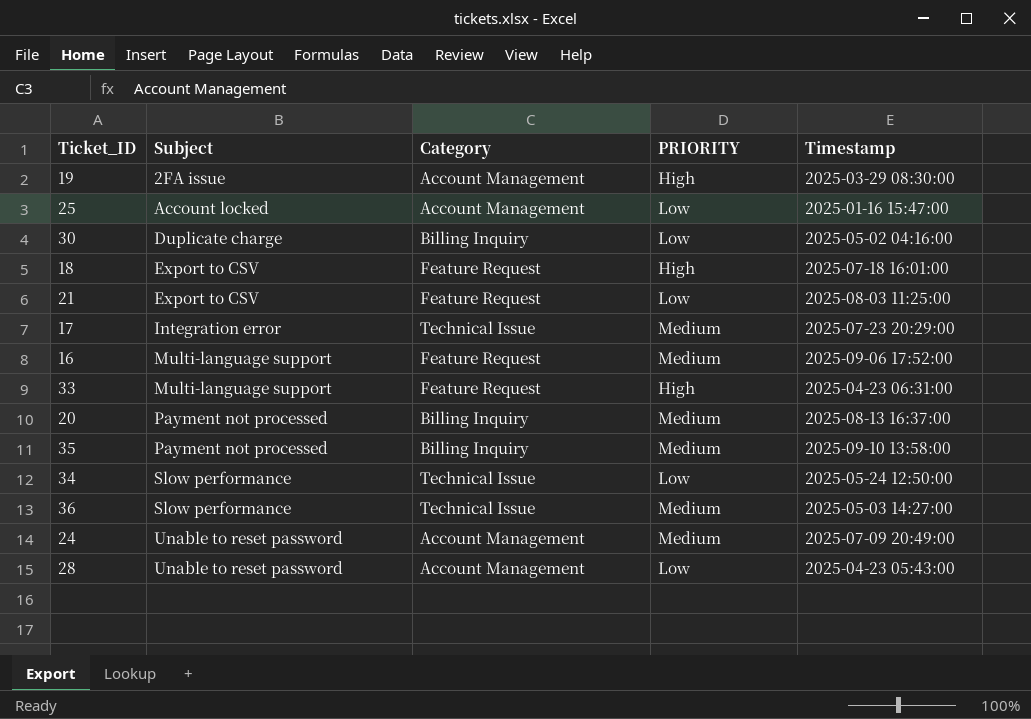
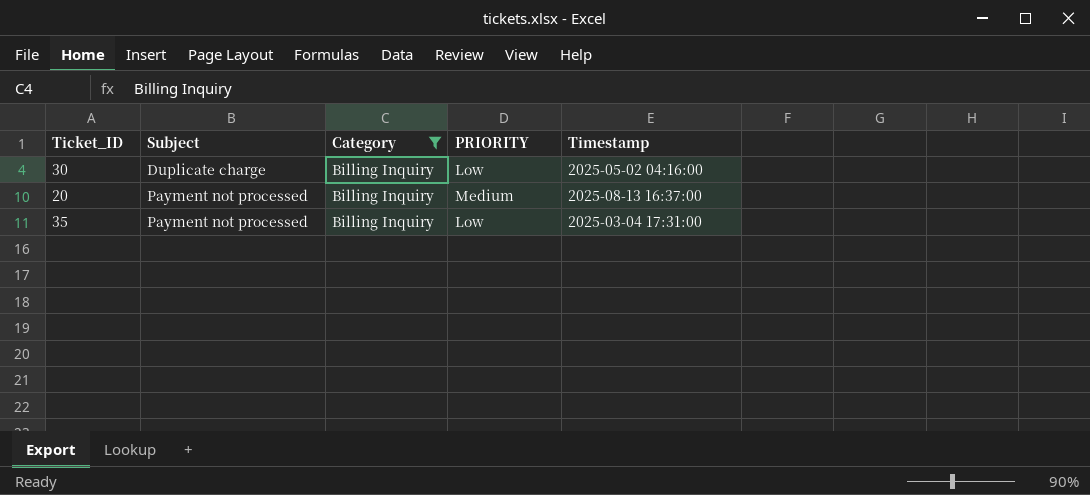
filter: none -> Category = Billing Inquiry
35 | PRIORITY: Medium -> Low
35 | Timestamp: 2025-09-10 13:58:00 -> 2025-03-04 17:31:00

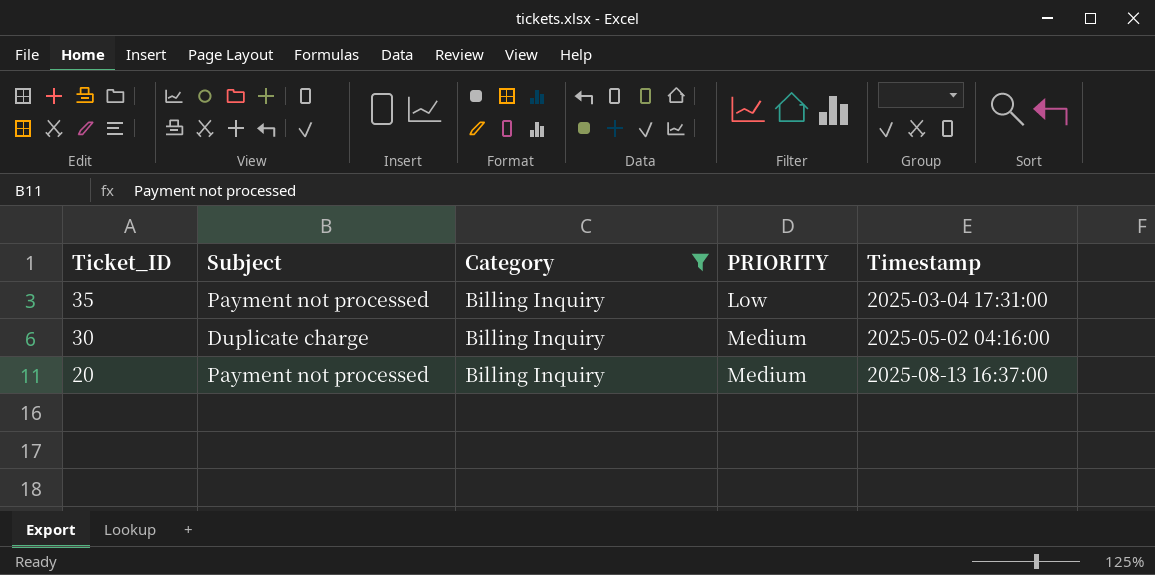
row order: Subject ascending -> Ticket_ID descending
30 | PRIORITY: Low -> Medium

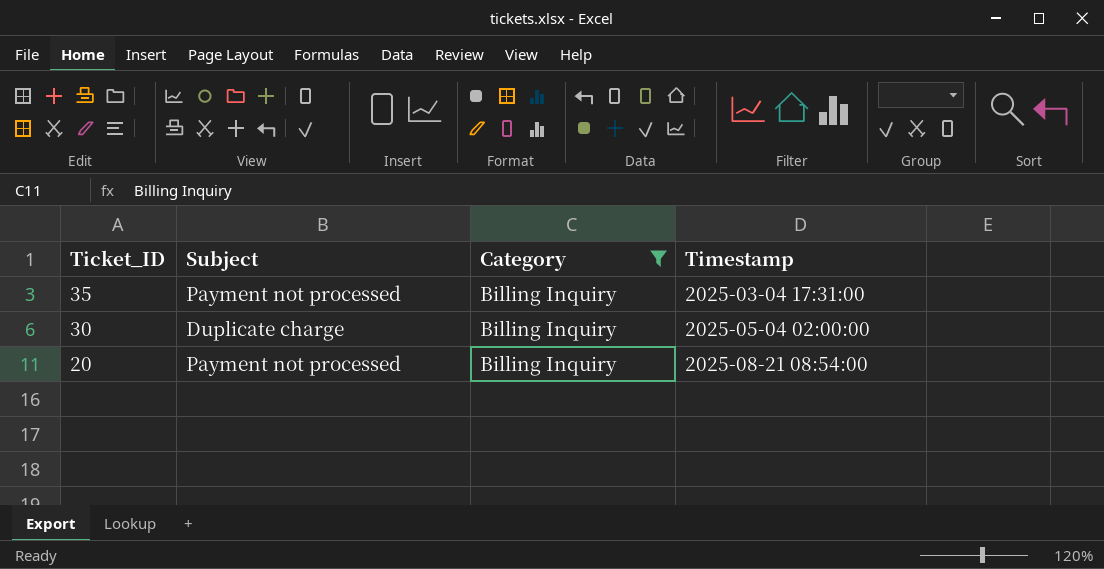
column PRIORITY | position: 4 -> none
30 | Timestamp: 2025-05-02 04:16:00 -> 2025-05-04 02:00:00
20 | Timestamp: 2025-08-13 16:37:00 -> 2025-08-21 08:54:00

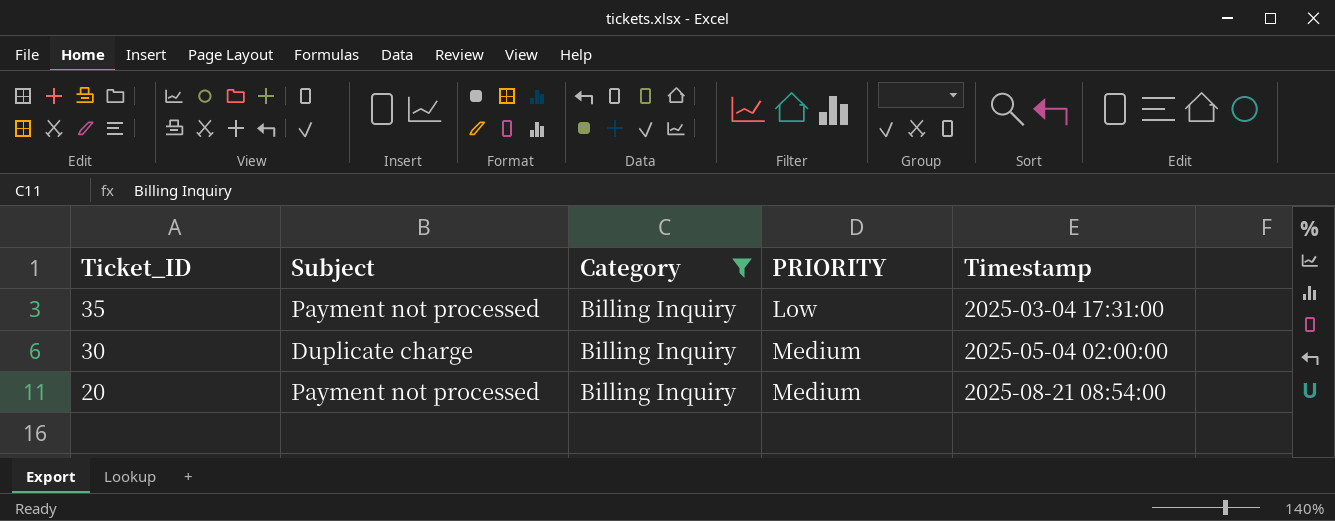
column PRIORITY | position: none -> 4

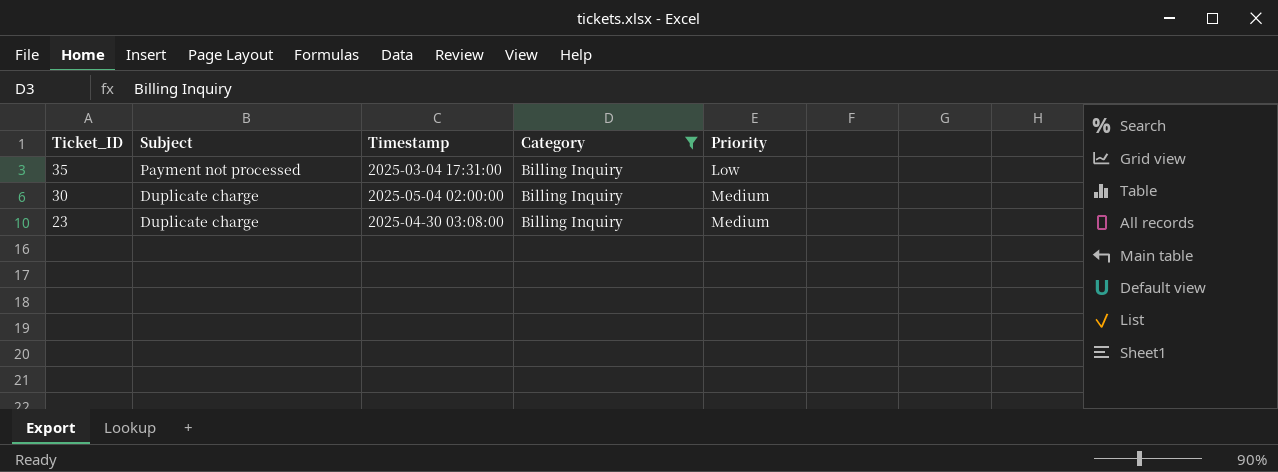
column Timestamp | position: 5 -> 3
column name: PRIORITY -> Priority
row 20: Payment not processed | Billing Inquiry | Medium | 2025-08-21 08:54:00 -> none
row 23: none -> Duplicate charge | 2025-04-30 03:08:00 | Billing Inquiry | Medium

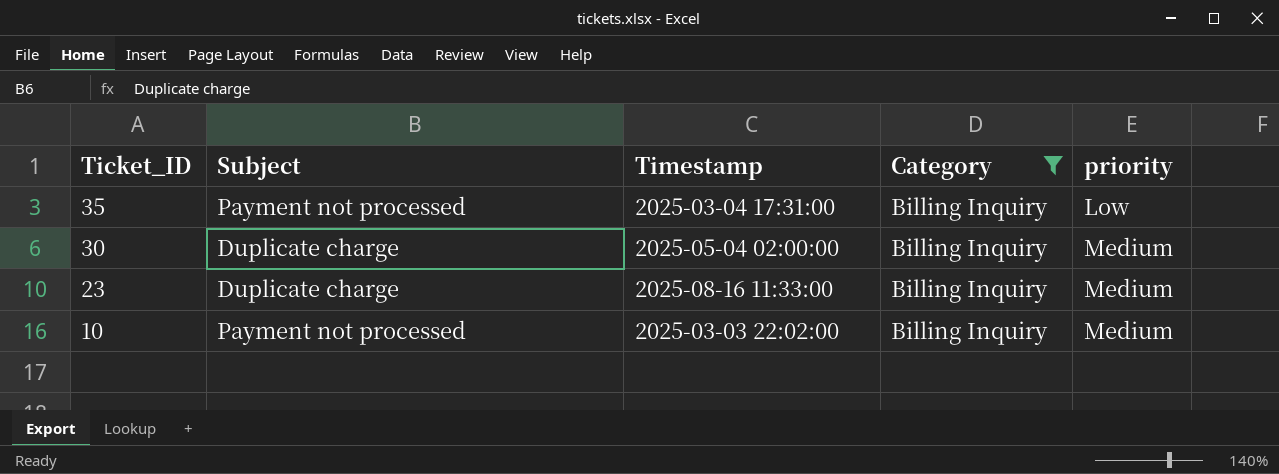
column name: Priority -> priority
23 | Timestamp: 2025-04-30 03:08:00 -> 2025-08-16 11:33:00
row 10: none -> Payment not processed | 2025-03-03 22:02:00 | Billing Inquiry | Medium

